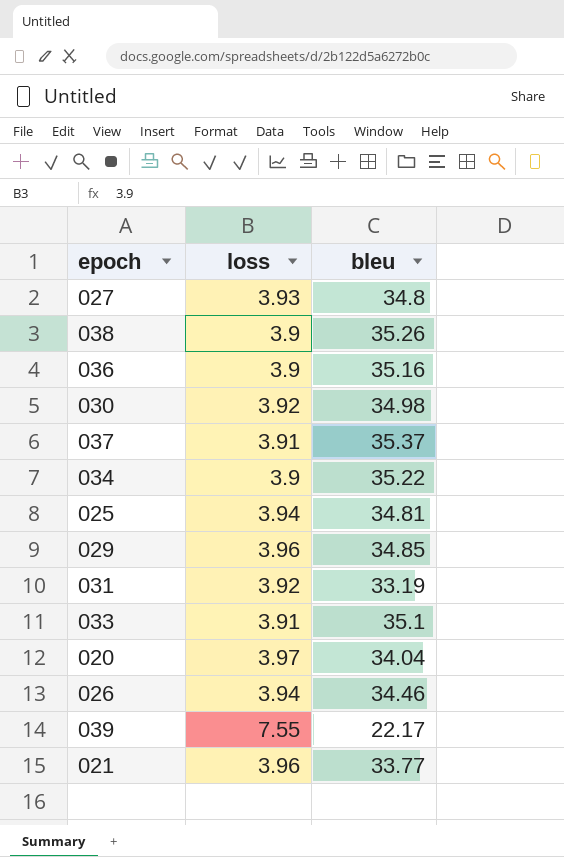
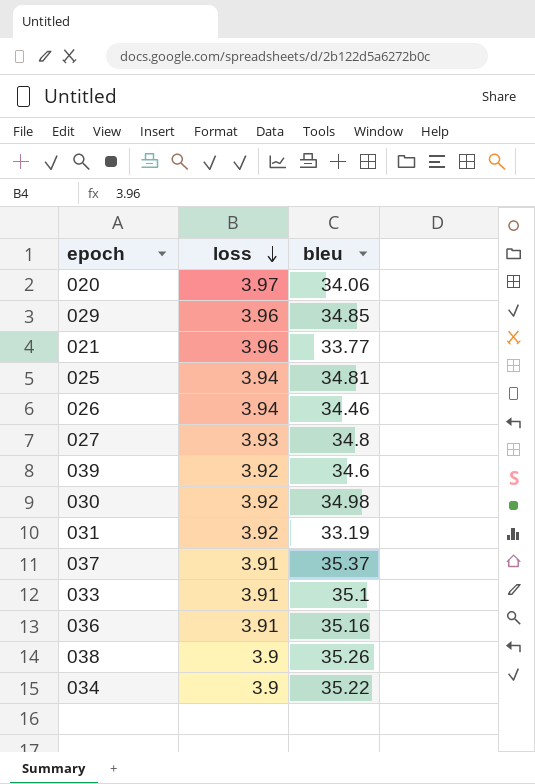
row order: none -> loss descending
020 | bleu: 34.04 -> 34.06
039 | loss: 7.55 -> 3.92
039 | bleu: 22.17 -> 34.6
036 | loss: 3.9 -> 3.91

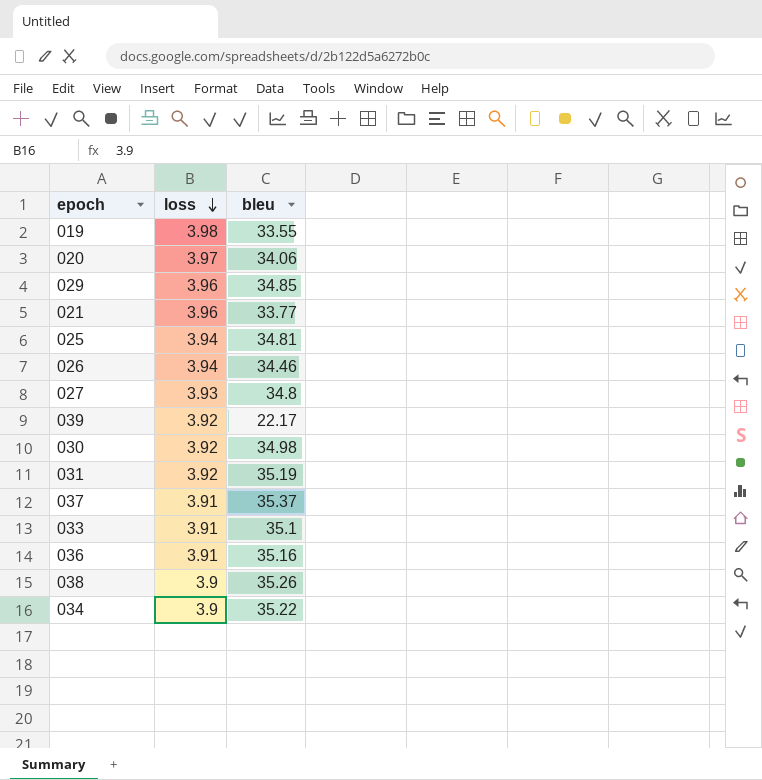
row 019: none -> 3.98 | 33.55
039 | bleu: 34.6 -> 22.17
031 | bleu: 33.19 -> 35.19

